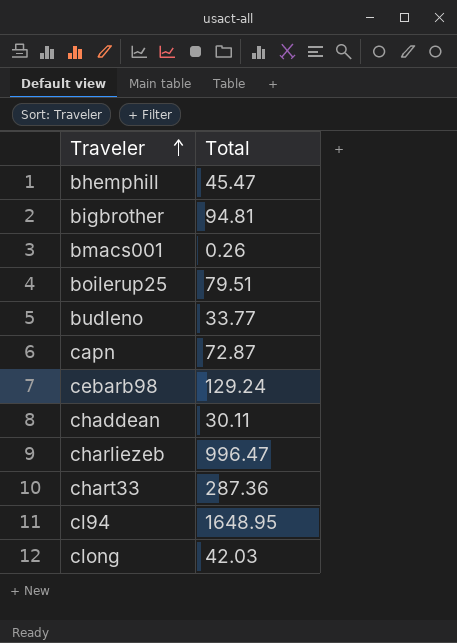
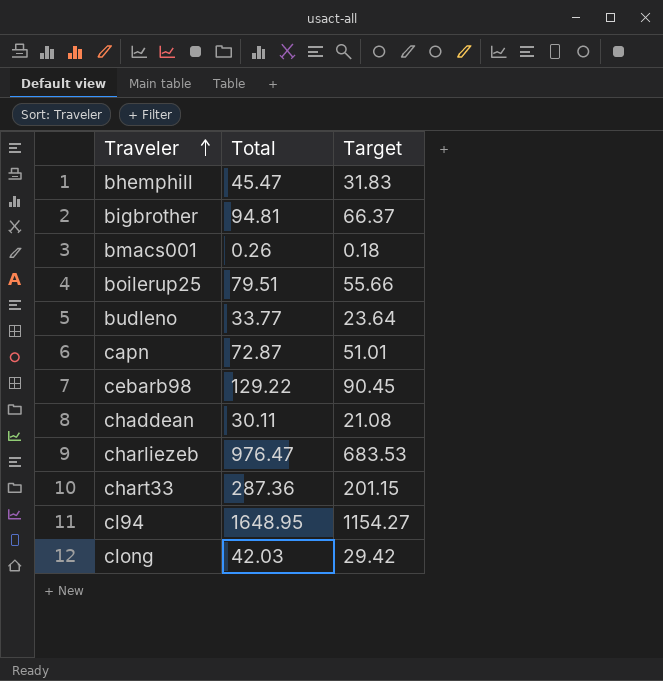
column Target | formula: none -> [Total] * 0.7
cebarb98 | Total: 129.24 -> 129.22
charliezeb | Total: 996.47 -> 976.47

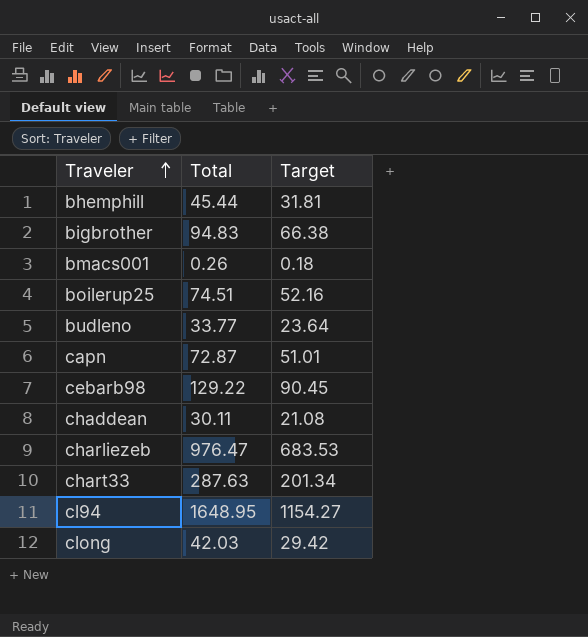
bhemphill | Total: 45.47 -> 45.44
bhemphill | Target: 31.83 -> 31.81
bigbrother | Total: 94.81 -> 94.83
bigbrother | Target: 66.37 -> 66.38
boilerup25 | Total: 79.51 -> 74.51
boilerup25 | Target: 55.66 -> 52.16
chart33 | Total: 287.36 -> 287.63
chart33 | Target: 201.15 -> 201.34

